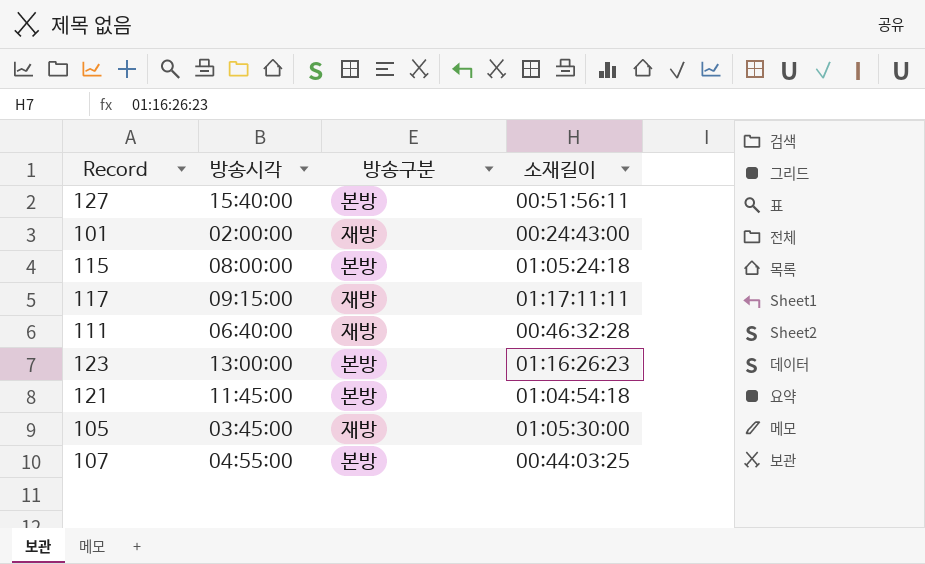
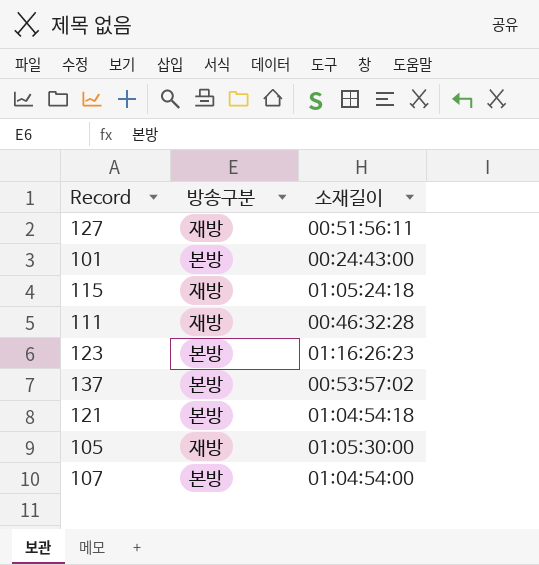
column 방송시각 | position: 2 -> none
row 117: 09:15:00 | 재방 | 01:17:11:11 -> none
127 | 방송구분: 본방 -> 재방
101 | 방송구분: 재방 -> 본방
115 | 방송구분: 본방 -> 재방
row 137: none -> 본방 | 00:53:57:02
107 | 소재길이: 00:44:03:25 -> 01:04:54:00

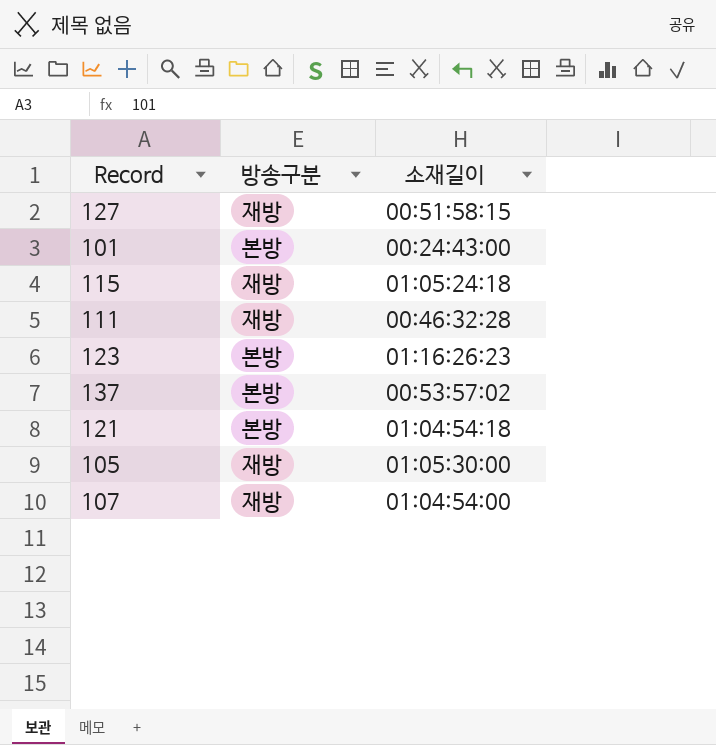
127 | 소재길이: 00:51:56:11 -> 00:51:58:15
107 | 방송구분: 본방 -> 재방

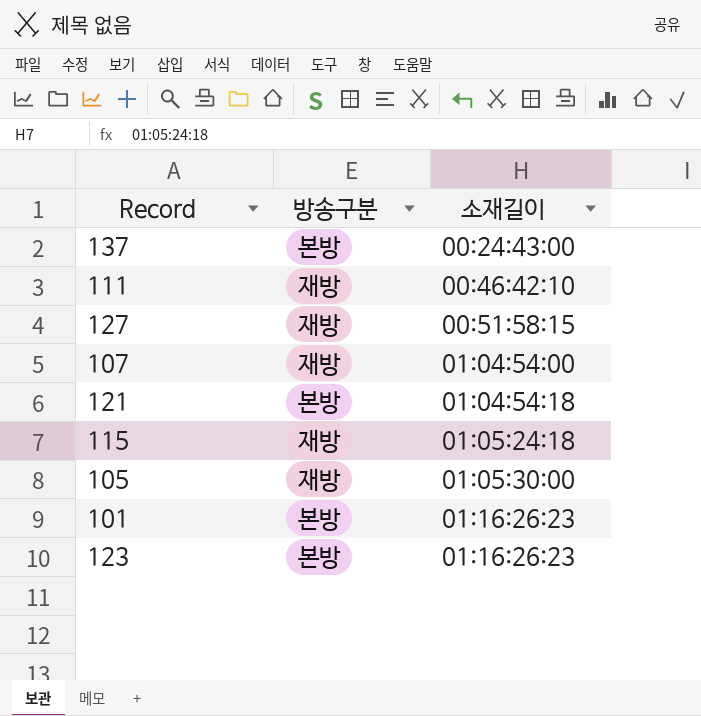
row order: none -> 소재길이 ascending
137 | 소재길이: 00:53:57:02 -> 00:24:43:00
111 | 소재길이: 00:46:32:28 -> 00:46:42:10
101 | 소재길이: 00:24:43:00 -> 01:16:26:23

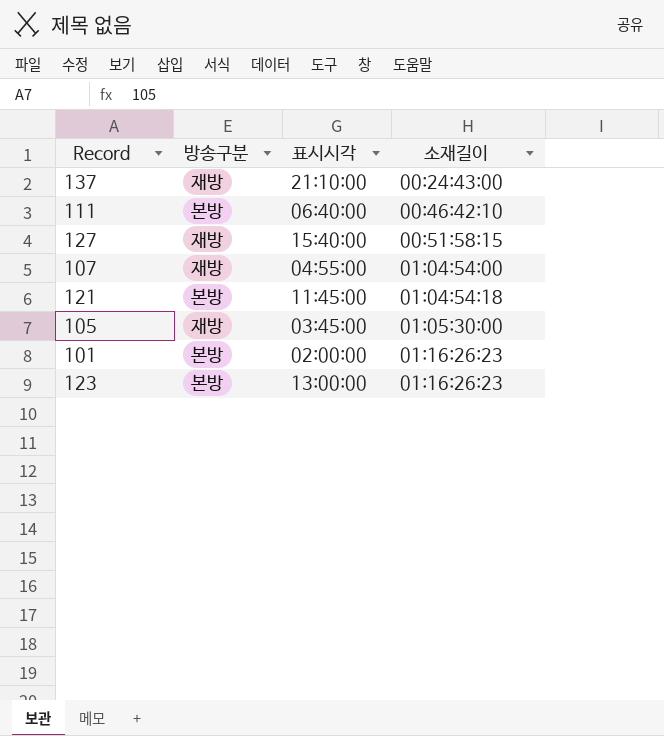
column 표시시각 | position: none -> 3
row 115: 재방 | 01:05:24:18 -> none
137 | 방송구분: 본방 -> 재방
111 | 방송구분: 재방 -> 본방

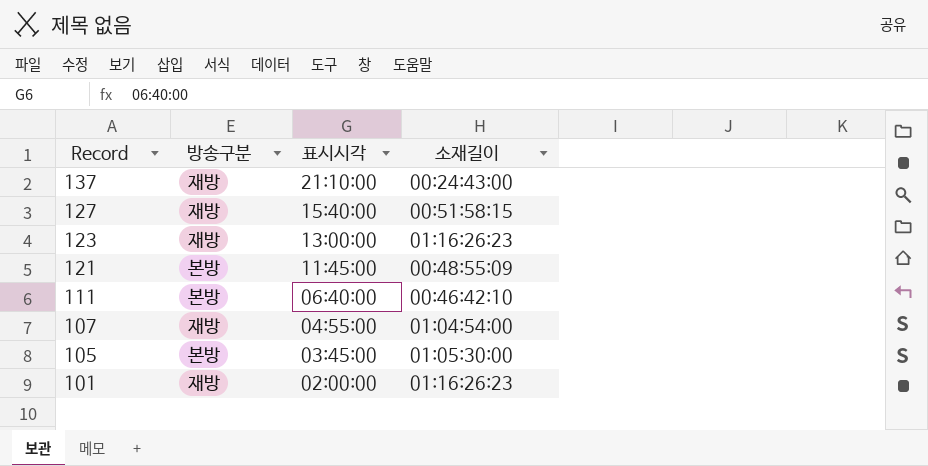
row order: 소재길이 ascending -> Record descending
123 | 방송구분: 본방 -> 재방
121 | 소재길이: 01:04:54:18 -> 00:48:55:09
105 | 방송구분: 재방 -> 본방
101 | 방송구분: 본방 -> 재방

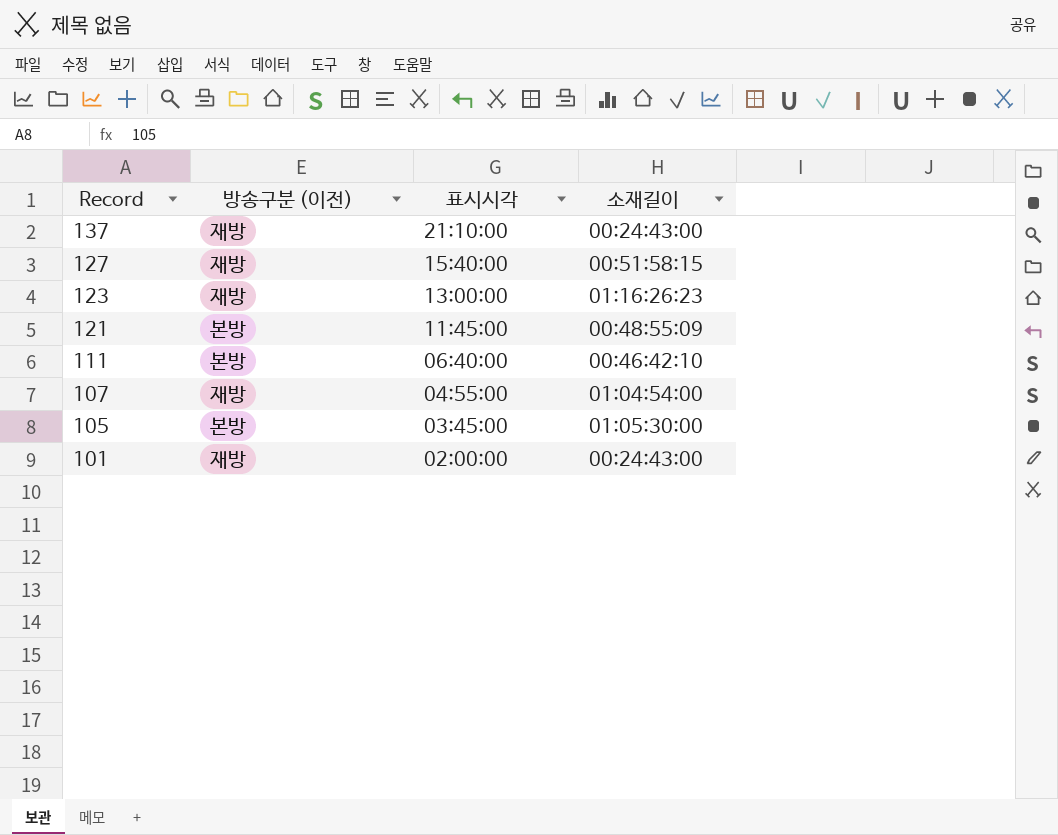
column name: 방송구분 -> 방송구분 (이전)
101 | 소재길이: 01:16:26:23 -> 00:24:43:00

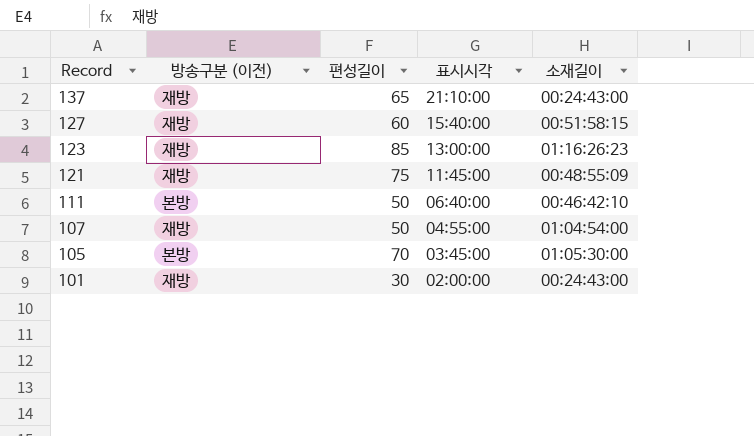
column 편성길이 | position: none -> 3
121 | 방송구분 (이전): 본방 -> 재방

